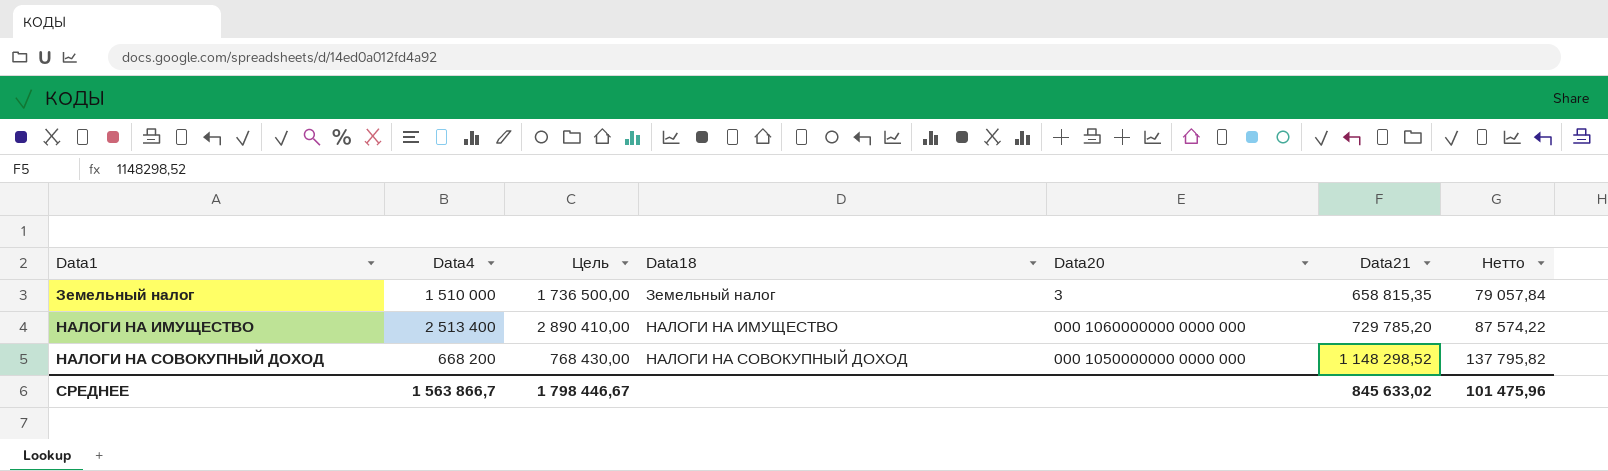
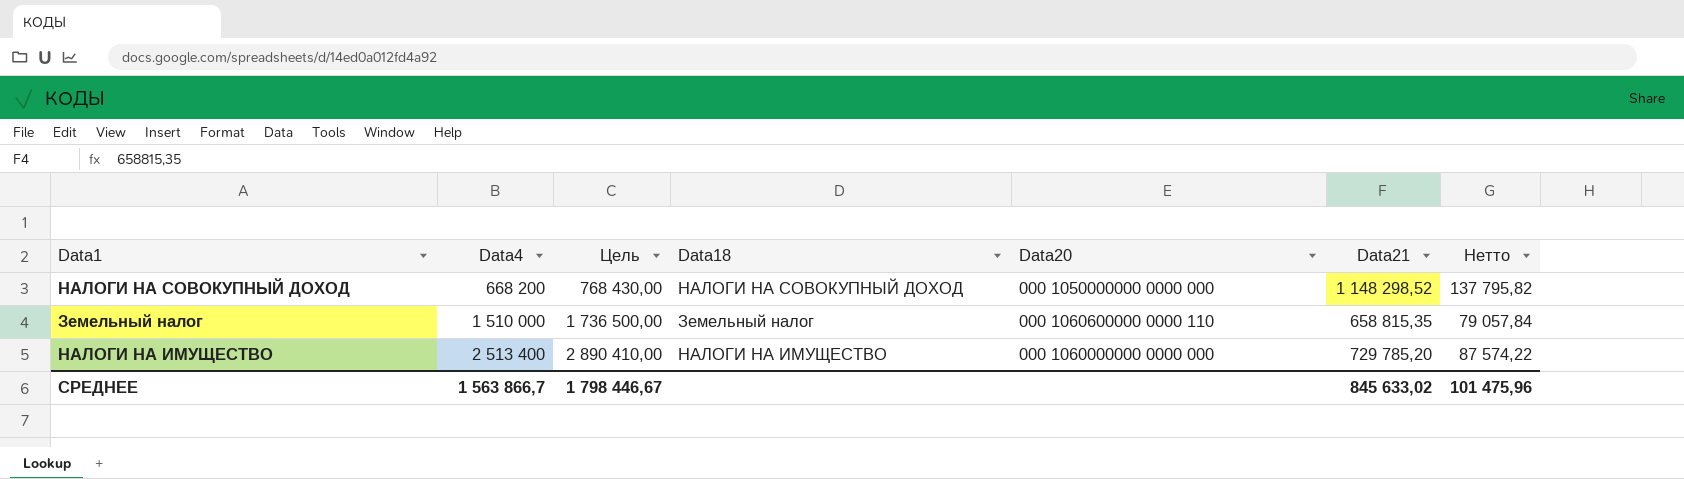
row order: Data1 ascending -> Data4 ascending
Земельный налог | Data20: 3 -> 000 1060600000 0000 110

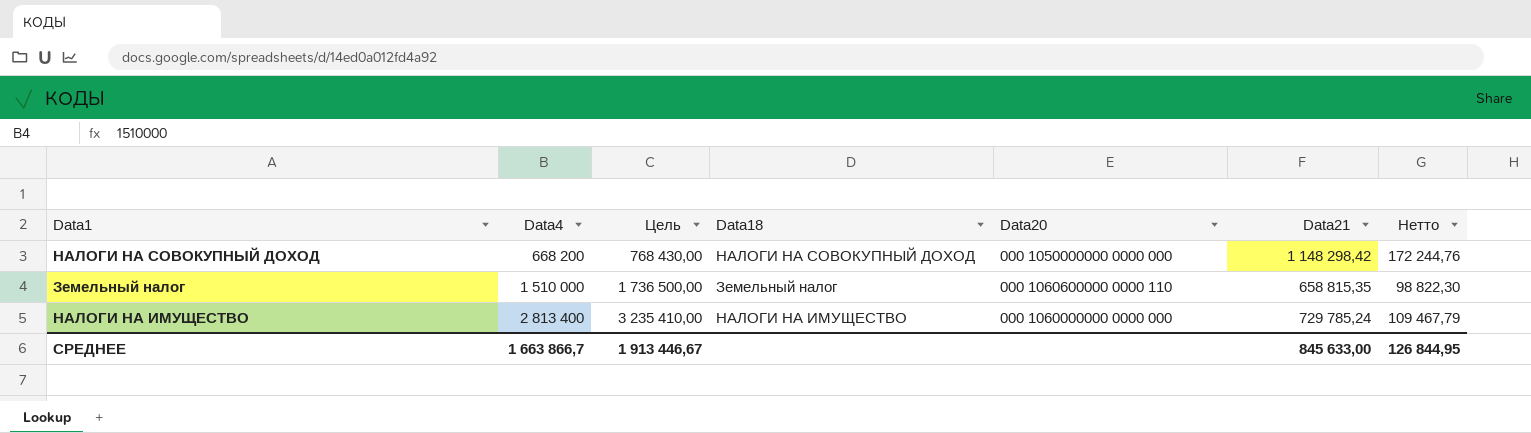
column Нетто | formula: [Data21] * 0,12 -> [Data21] * 0,15
НАЛОГИ НА СОВОКУПНЫЙ ДОХОД | Data21: 1 148 298,52 -> 1 148 298,42
НАЛОГИ НА ИМУЩЕСТВО | Data4: 2 513 400 -> 2 813 400
НАЛОГИ НА ИМУЩЕСТВО | Цель: 2 890 410,00 -> 3 235 410,00
НАЛОГИ НА ИМУЩЕСТВО | Data21: 729 785,20 -> 729 785,24
СРЕДНЕЕ | Data4: 1 563 866,7 -> 1 663 866,7
СРЕДНЕЕ | Цель: 1 798 446,67 -> 1 913 446,67
СРЕДНЕЕ | Data21: 845 633,02 -> 845 633,00
СРЕДНЕЕ | Нетто: 101 475,96 -> 126 844,95

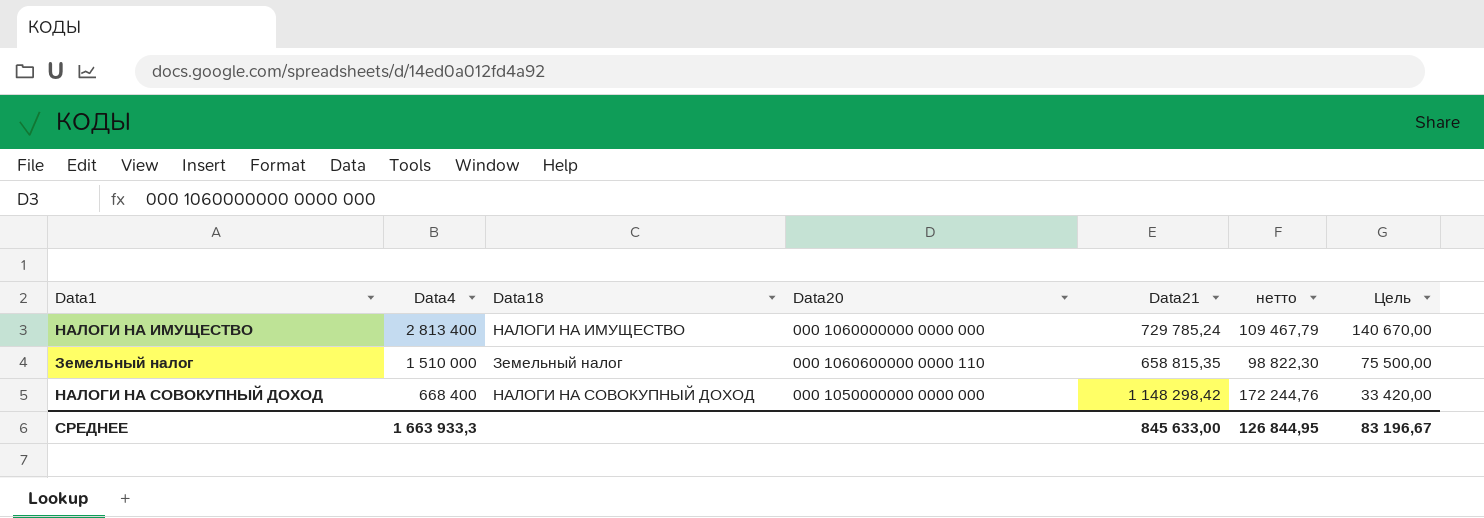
row order: Data4 ascending -> Data4 descending
column name: Нетто -> нетто
column Цель | formula: [Data4] * 1,15 -> [Data4] * 0,05
column Цель | position: 3 -> 7
НАЛОГИ НА СОВОКУПНЫЙ ДОХОД | Data4: 668 200 -> 668 400
СРЕДНЕЕ | Data4: 1 663 866,7 -> 1 663 933,3
СРЕДНЕЕ | Цель: 1 913 446,67 -> 83 196,67

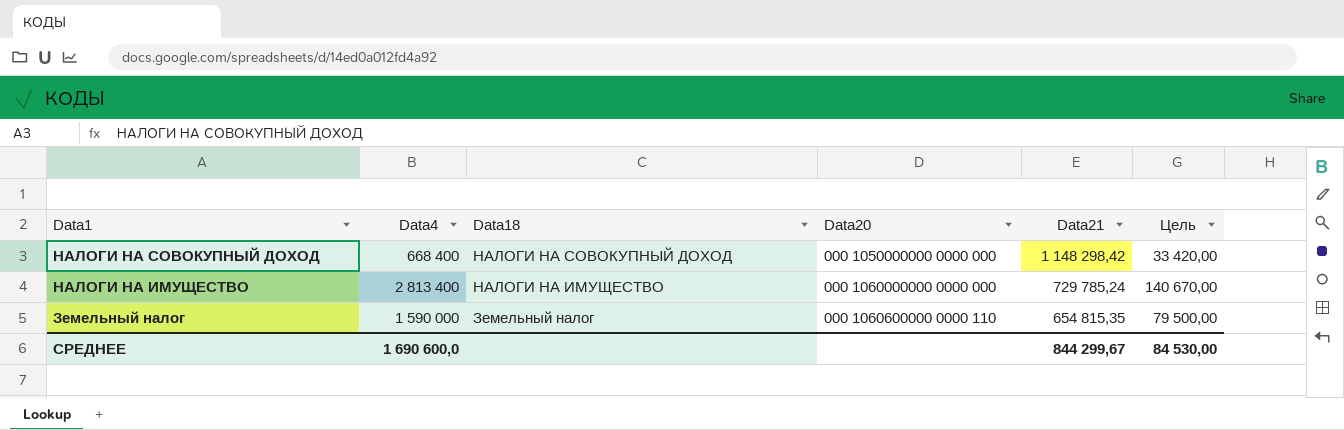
row order: Data4 descending -> Data1 descending
column нетто | formula: [Data21] * 0,15 -> none
Земельный налог | Data4: 1 510 000 -> 1 590 000
Земельный налог | Data21: 658 815,35 -> 654 815,35
Земельный налог | Цель: 75 500,00 -> 79 500,00
СРЕДНЕЕ | Data4: 1 663 933,3 -> 1 690 600,0
СРЕДНЕЕ | Data21: 845 633,00 -> 844 299,67
СРЕДНЕЕ | Цель: 83 196,67 -> 84 530,00

